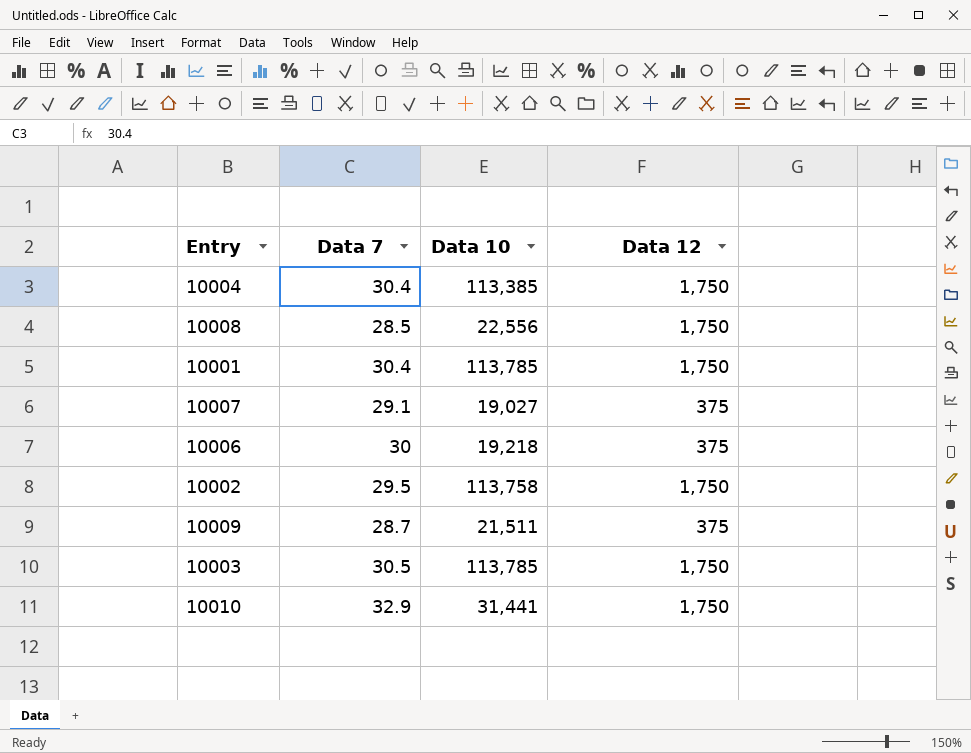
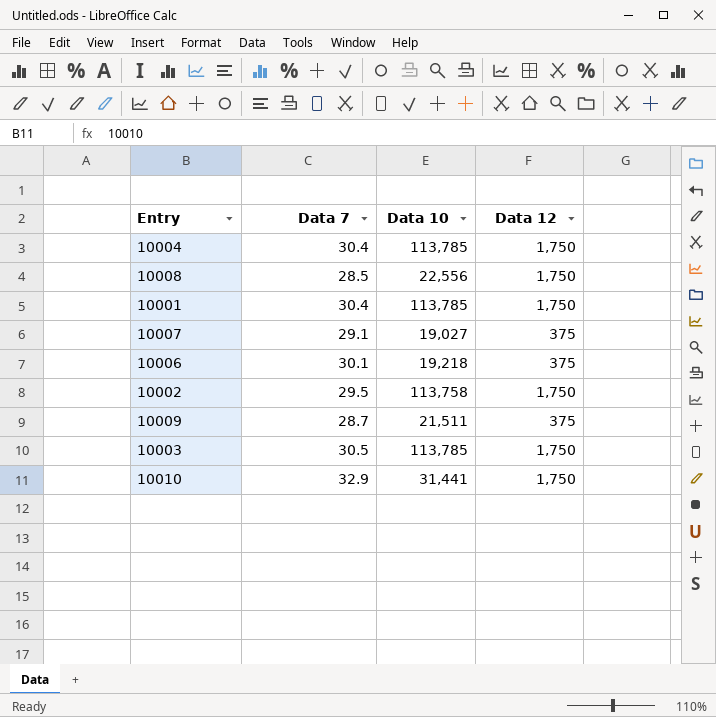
10004 | Data 10: 113,385 -> 113,785
10006 | Data 7: 30 -> 30.1

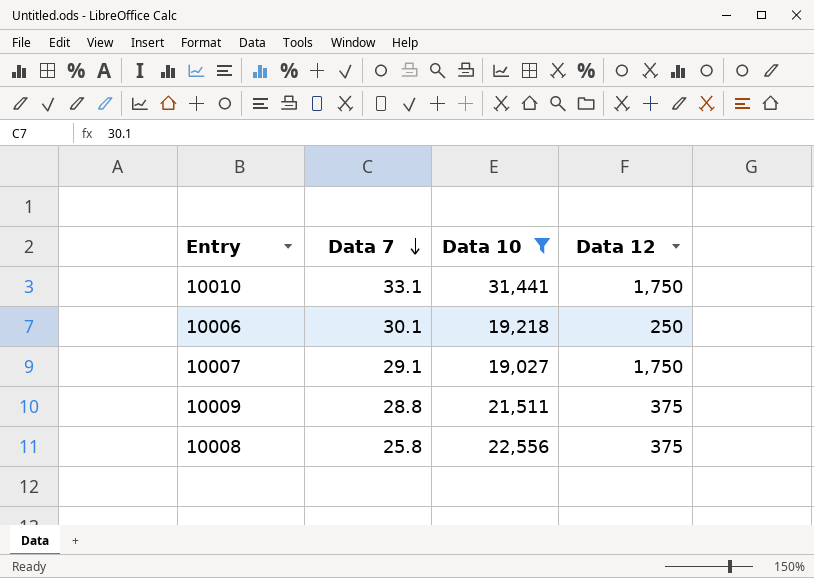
filter: none -> Data 10 <= 31,441
row order: none -> Data 7 descending
10010 | Data 7: 32.9 -> 33.1
10006 | Data 12: 375 -> 250
10007 | Data 12: 375 -> 1,750
10009 | Data 7: 28.7 -> 28.8
10008 | Data 7: 28.5 -> 25.8
10008 | Data 12: 1,750 -> 375

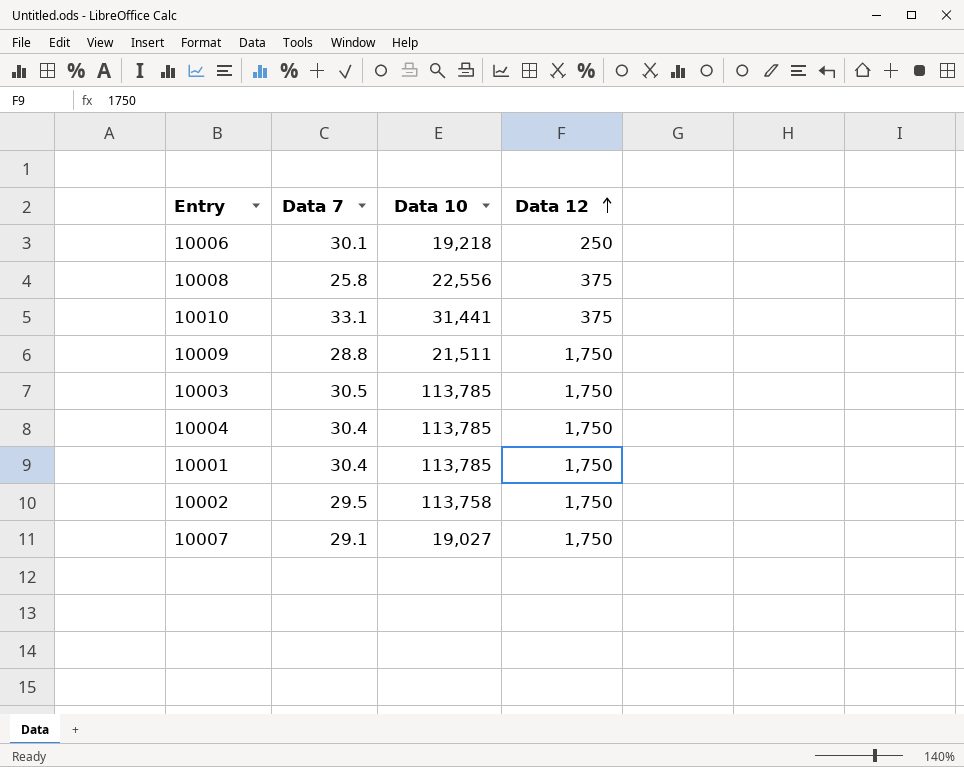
filter: Data 10 <= 31,441 -> none
row order: Data 7 descending -> Data 12 ascending
10010 | Data 12: 1,750 -> 375
10009 | Data 12: 375 -> 1,750

